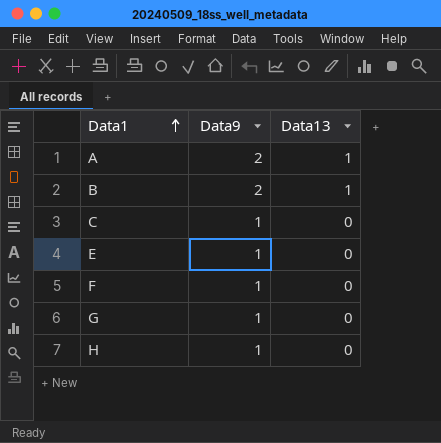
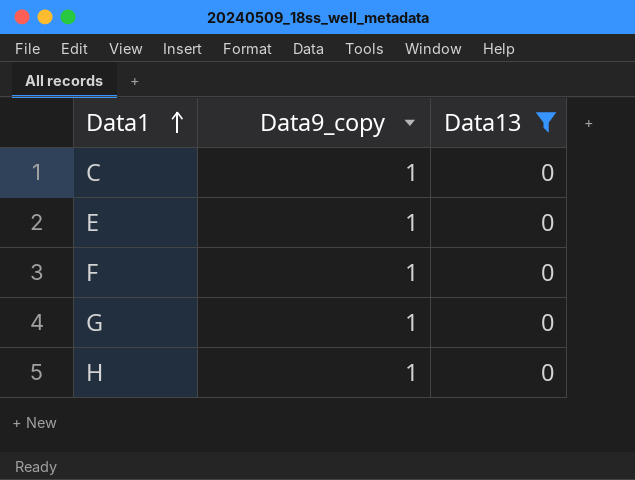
filter: none -> Data13 = 0
column name: Data9 -> Data9_copy

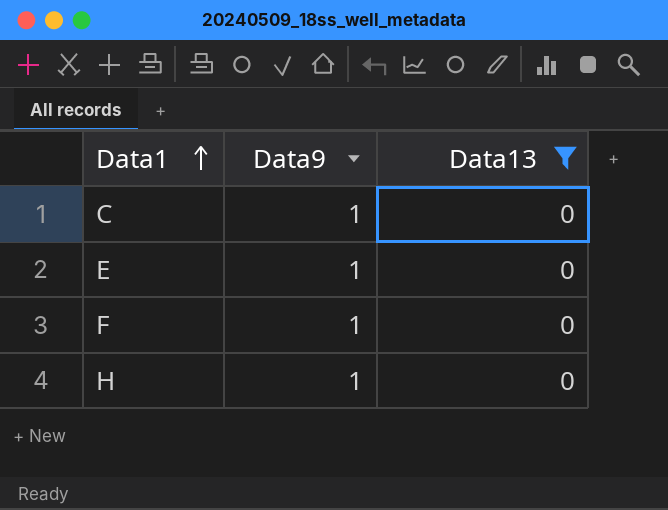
column name: Data9_copy -> Data9
row G: 1 | 0 -> none

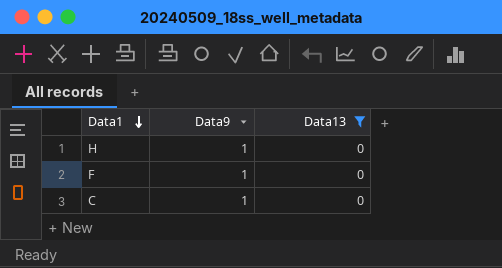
row order: Data1 ascending -> Data1 descending
row E: 1 | 0 -> none

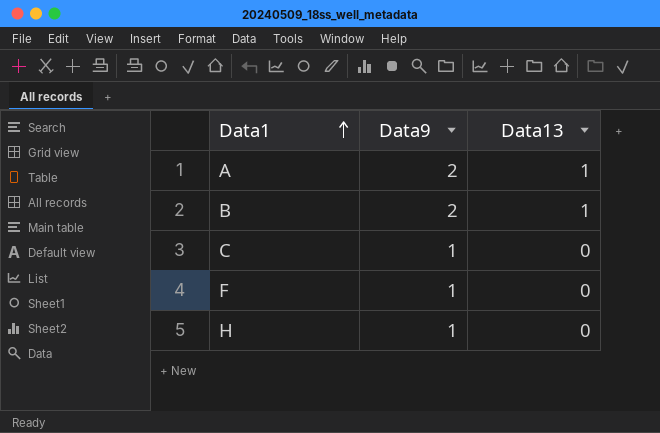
filter: Data13 = 0 -> none
row order: Data1 descending -> Data1 ascending

